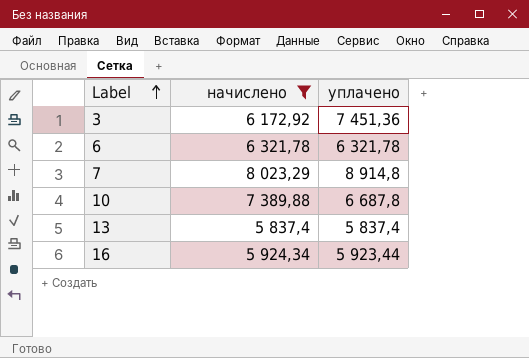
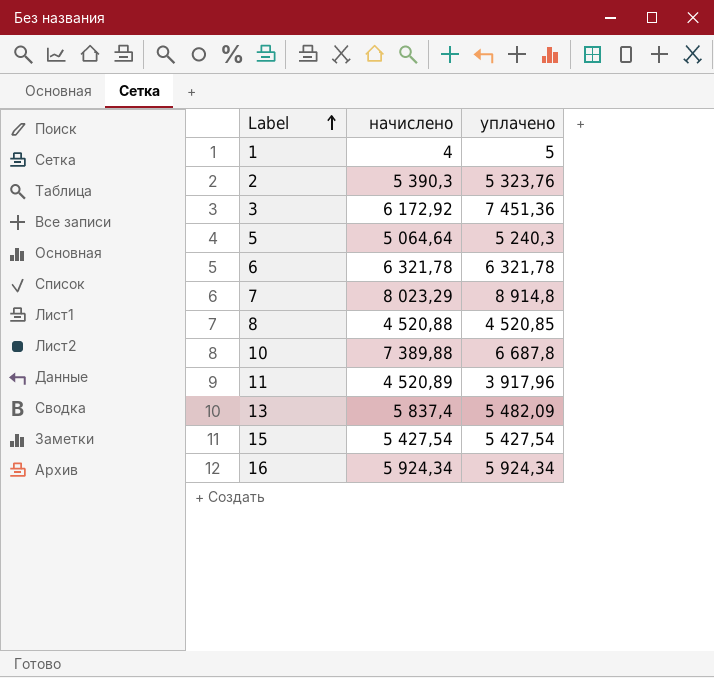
filter: начислено >= 5 837,4 -> none
13 | уплачено: 5 837,4 -> 5 482,09
16 | уплачено: 5 923,44 -> 5 924,34

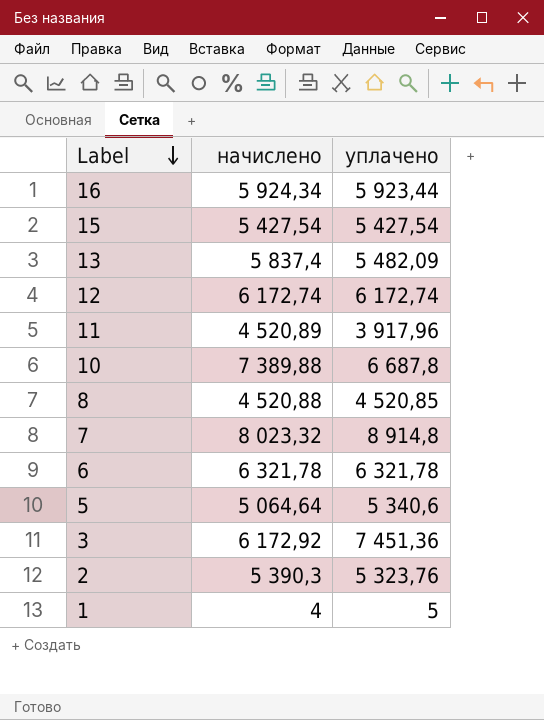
row order: Label ascending -> Label descending
16 | уплачено: 5 924,34 -> 5 923,44
row 12: none -> 6 172,74 | 6 172,74
7 | начислено: 8 023,29 -> 8 023,32
5 | уплачено: 5 240,3 -> 5 340,6

